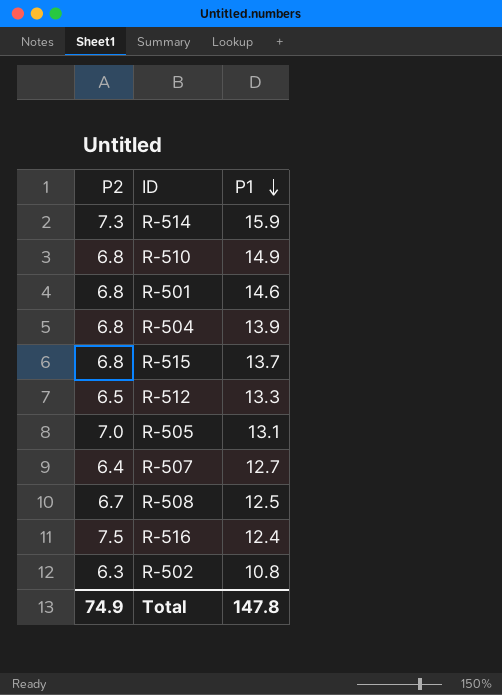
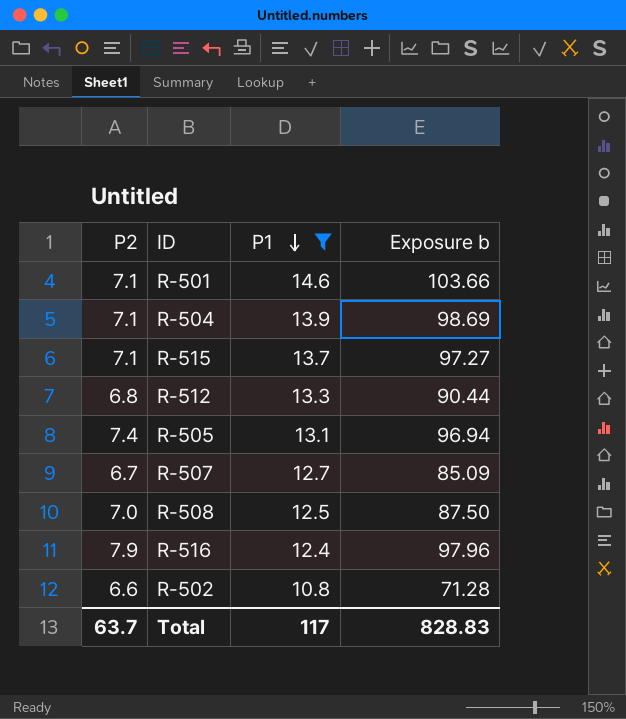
filter: none -> P1 <= 14.6
column Exposure b | formula: none -> [P2] * [P1]
R-501 | P2: 6.8 -> 7.1
R-504 | P2: 6.8 -> 7.1
R-515 | P2: 6.8 -> 7.1
R-512 | P2: 6.5 -> 6.8
R-505 | P2: 7.0 -> 7.4
R-507 | P2: 6.4 -> 6.7
R-508 | P2: 6.7 -> 7.0
R-516 | P2: 7.5 -> 7.9
R-502 | P2: 6.3 -> 6.6
Total | P2: 74.9 -> 63.7
Total | P1: 147.8 -> 117

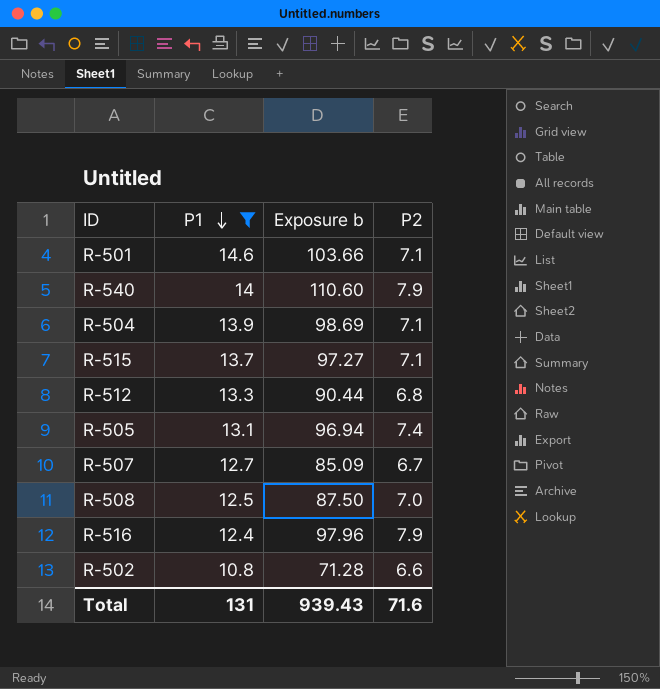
column P2 | position: 1 -> 4
row R-540: none -> 14 | 110.60 | 7.9
Total | P1: 117 -> 131
Total | Exposure b: 828.83 -> 939.43
Total | P2: 63.7 -> 71.6

